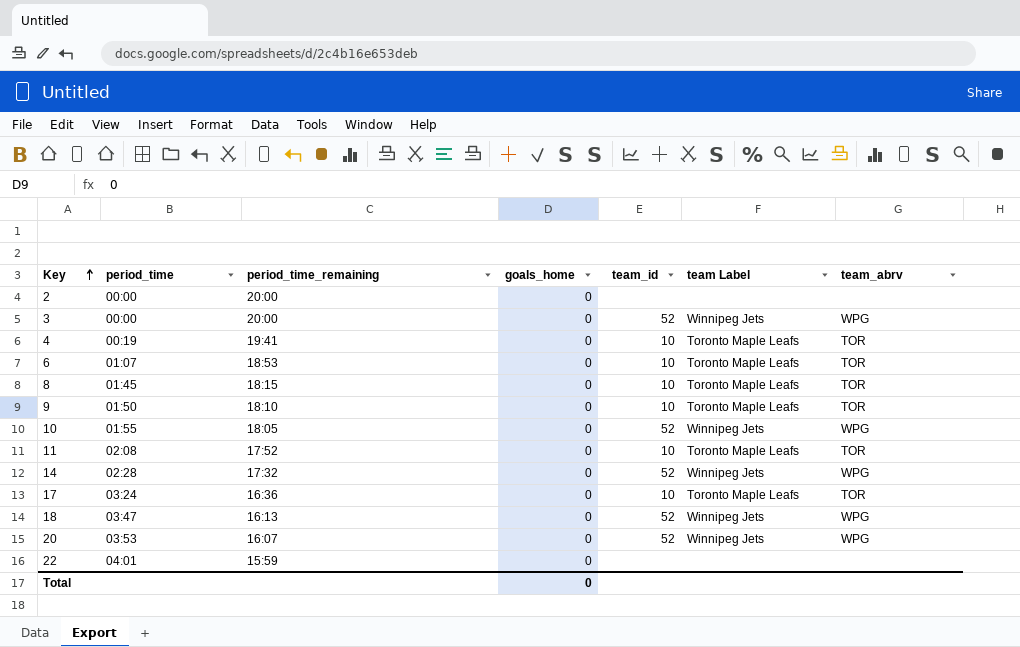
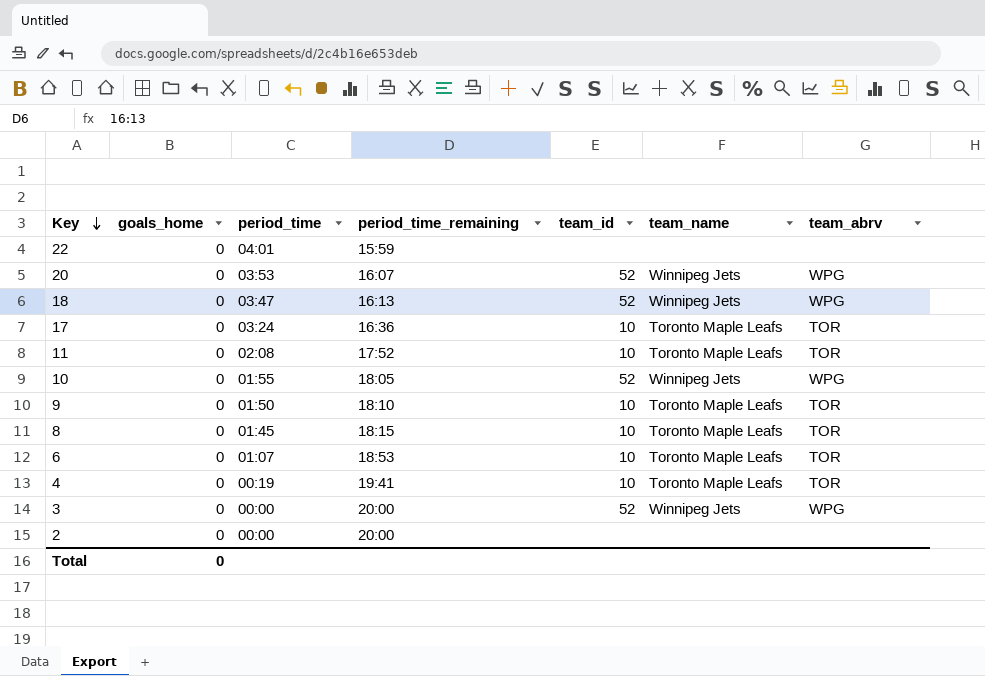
row order: Key ascending -> Key descending
column goals_home | position: 4 -> 2
column name: team Label -> team_name
row 14: 02:28 | 17:32 | 0 | 52 | Winnipeg Jets | WPG -> none

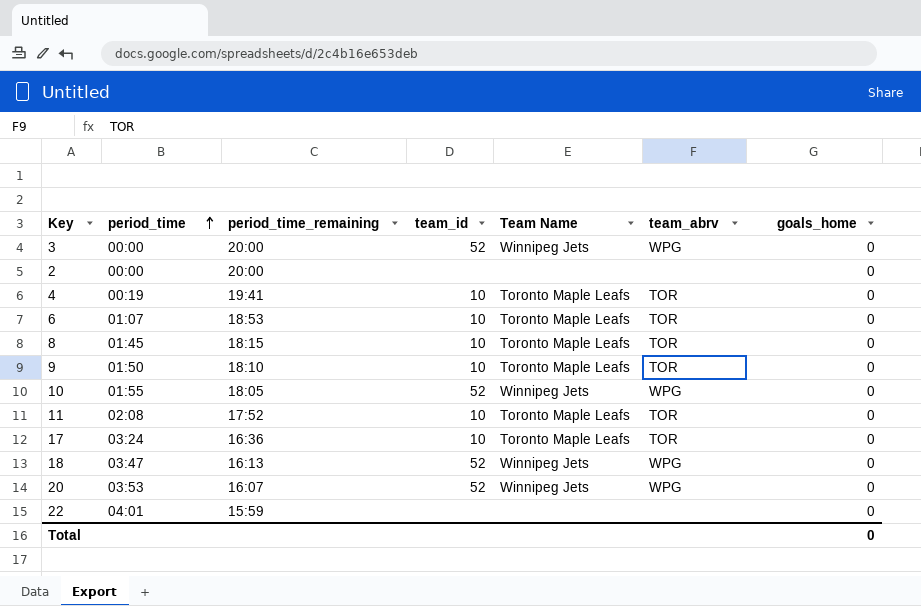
row order: Key descending -> period_time ascending
column name: team_name -> Team Name
column goals_home | position: 2 -> 7

